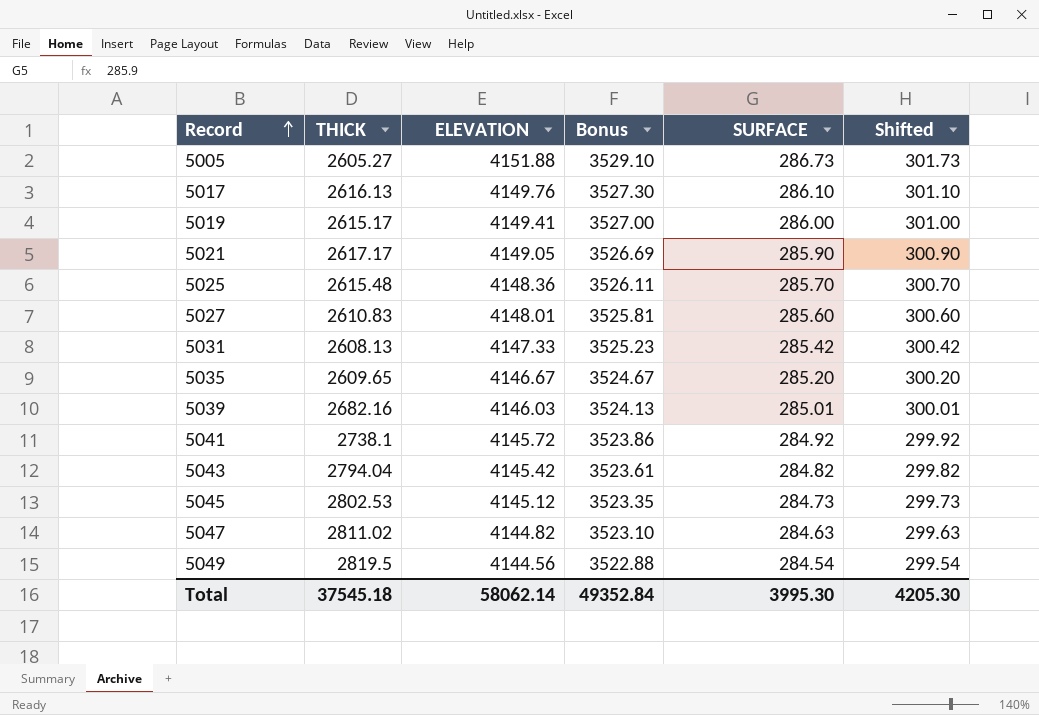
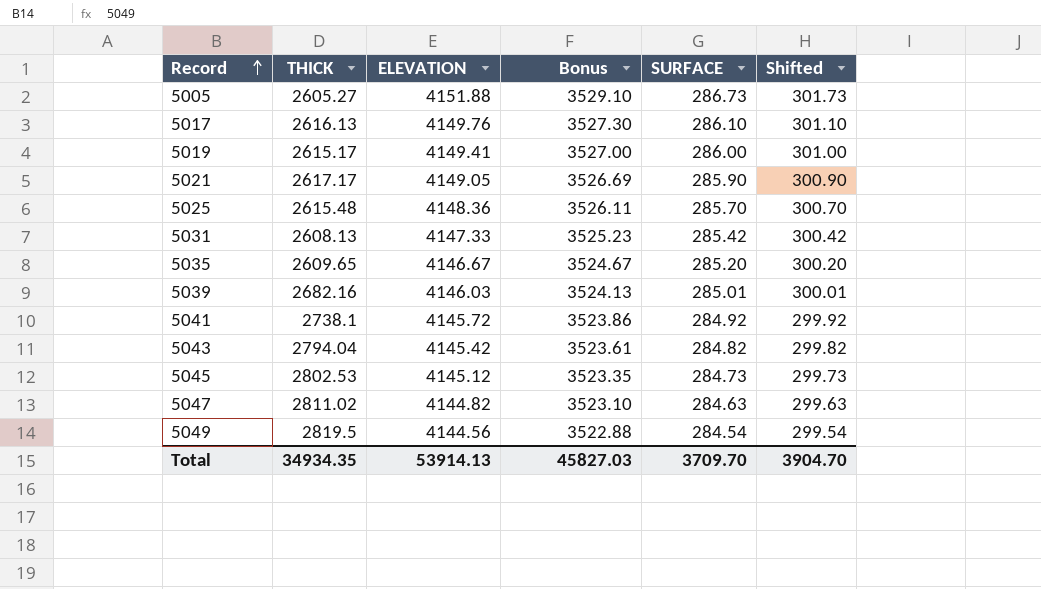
row 5027: 2610.83 | 4148.01 | 3525.81 | 285.60 | 300.60 -> none
Total | THICK: 37545.18 -> 34934.35
Total | ELEVATION: 58062.14 -> 53914.13
Total | Bonus: 49352.84 -> 45827.03
Total | SURFACE: 3995.30 -> 3709.70
Total | Shifted: 4205.30 -> 3904.70

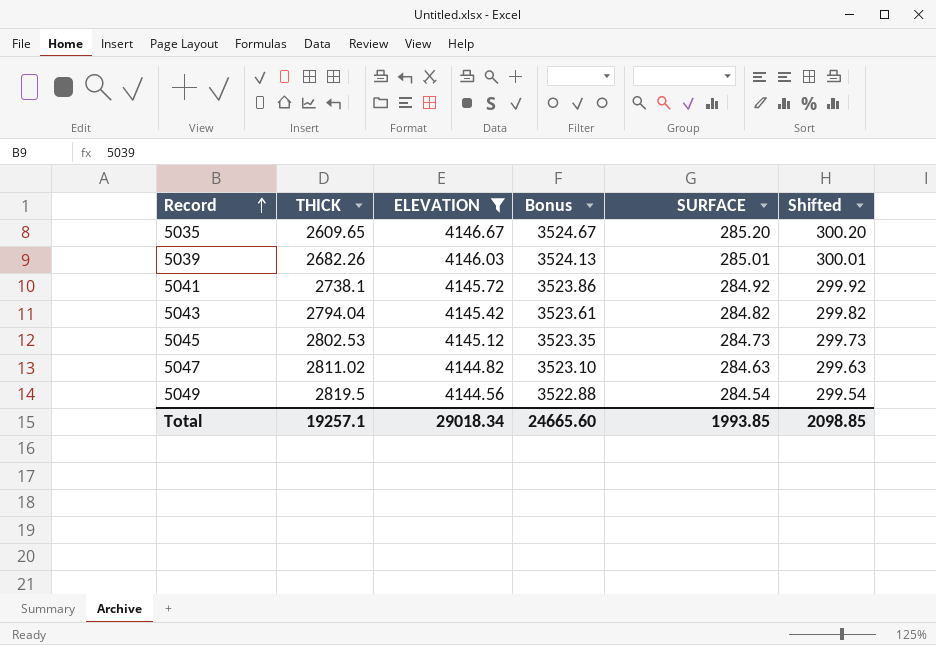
filter: none -> ELEVATION <= 4146.67
5039 | THICK: 2682.16 -> 2682.26
Total | THICK: 34934.35 -> 19257.1
Total | ELEVATION: 53914.13 -> 29018.34
Total | Bonus: 45827.03 -> 24665.60
Total | SURFACE: 3709.70 -> 1993.85
Total | Shifted: 3904.70 -> 2098.85

